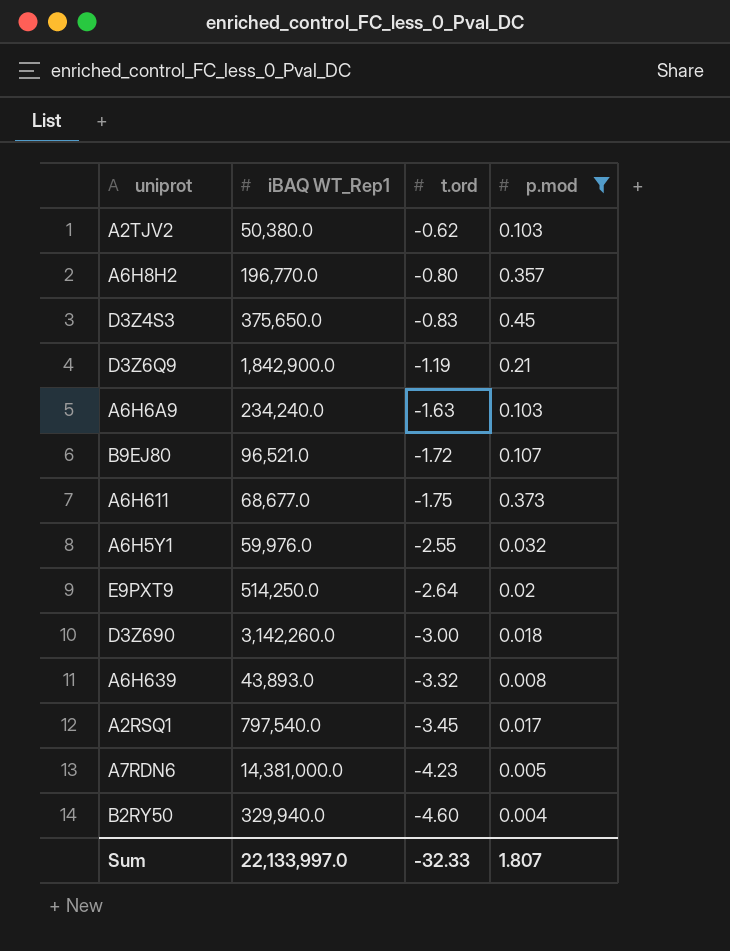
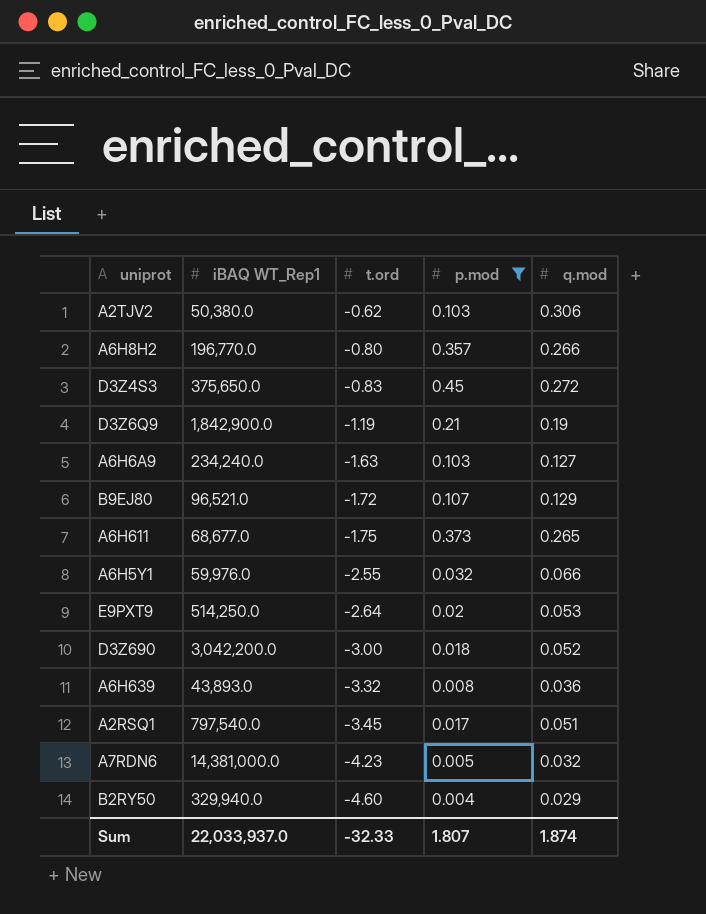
column q.mod | position: none -> 5
D3Z690 | iBAQ WT_Rep1: 3,142,260.0 -> 3,042,200.0
Sum | iBAQ WT_Rep1: 22,133,997.0 -> 22,033,937.0

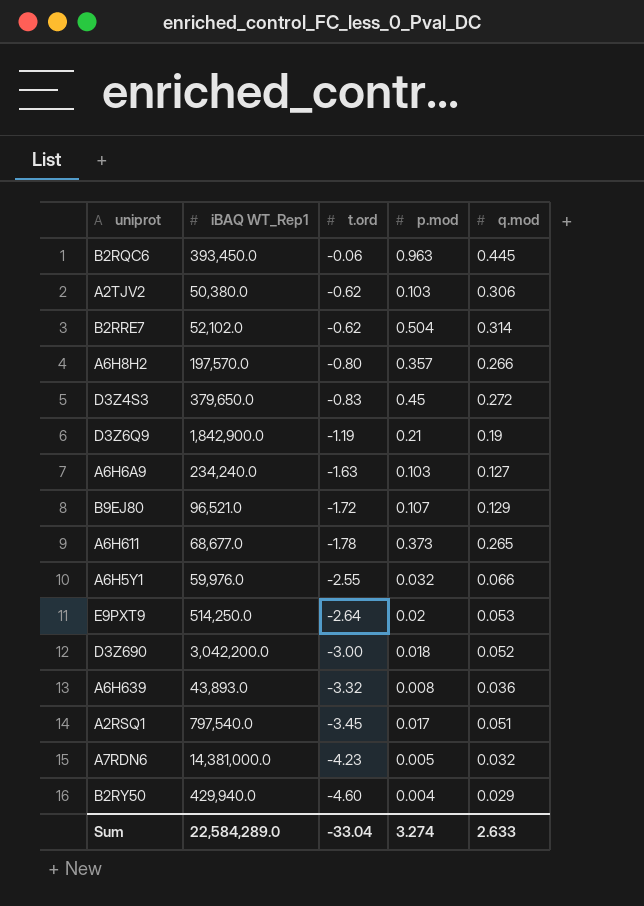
filter: p.mod <= 0.45 -> none
A6H8H2 | iBAQ WT_Rep1: 196,770.0 -> 197,570.0
D3Z4S3 | iBAQ WT_Rep1: 375,650.0 -> 379,650.0
A6H611 | t.ord: -1.75 -> -1.78
B2RY50 | iBAQ WT_Rep1: 329,940.0 -> 429,940.0
Sum | iBAQ WT_Rep1: 22,033,937.0 -> 22,584,289.0
Sum | t.ord: -32.33 -> -33.04
Sum | p.mod: 1.807 -> 3.274
Sum | q.mod: 1.874 -> 2.633

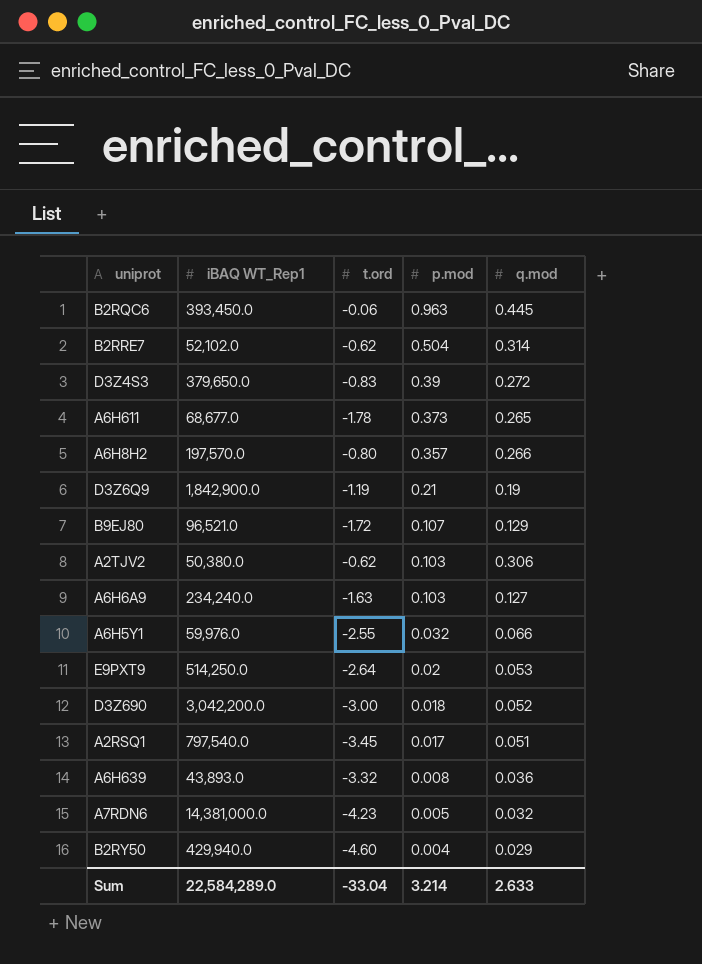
row order: t.ord descending -> p.mod descending
D3Z4S3 | p.mod: 0.45 -> 0.39
Sum | p.mod: 3.274 -> 3.214

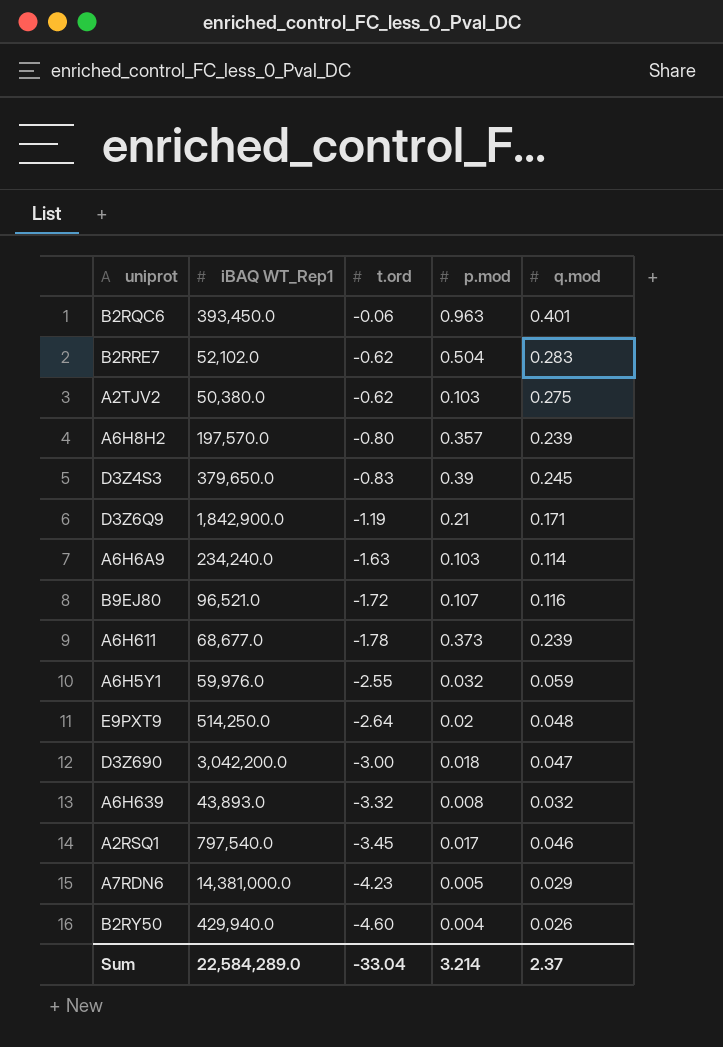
row order: p.mod descending -> t.ord descending
B2RQC6 | q.mod: 0.445 -> 0.401
B2RRE7 | q.mod: 0.314 -> 0.283
A2TJV2 | q.mod: 0.306 -> 0.275
A6H8H2 | q.mod: 0.266 -> 0.239
D3Z4S3 | q.mod: 0.272 -> 0.245
D3Z6Q9 | q.mod: 0.19 -> 0.171
A6H6A9 | q.mod: 0.127 -> 0.114
B9EJ80 | q.mod: 0.129 -> 0.116
A6H611 | q.mod: 0.265 -> 0.239
A6H5Y1 | q.mod: 0.066 -> 0.059
E9PXT9 | q.mod: 0.053 -> 0.048
D3Z690 | q.mod: 0.052 -> 0.047
A6H639 | q.mod: 0.036 -> 0.032
A2RSQ1 | q.mod: 0.051 -> 0.046
A7RDN6 | q.mod: 0.032 -> 0.029
B2RY50 | q.mod: 0.029 -> 0.026
Sum | q.mod: 2.633 -> 2.37

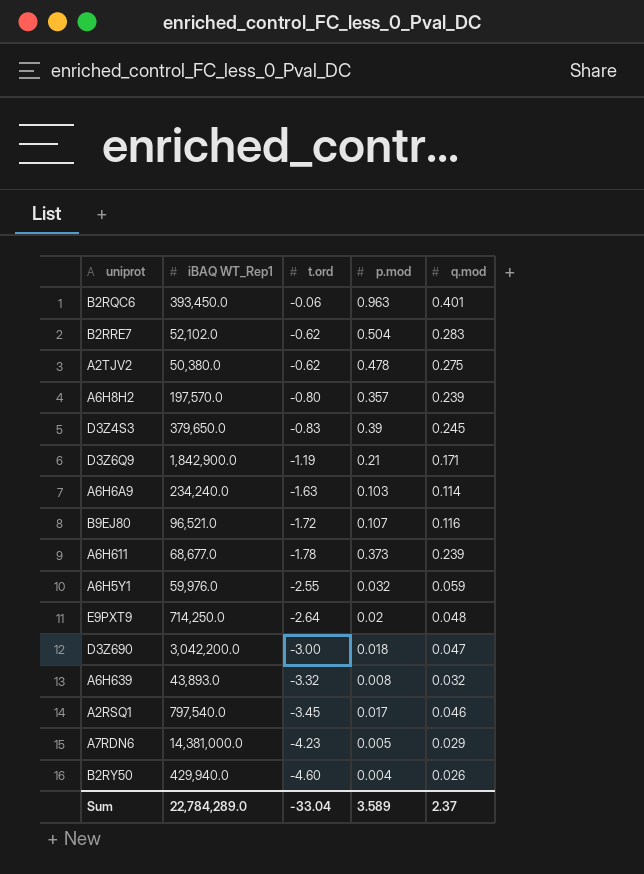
A2TJV2 | p.mod: 0.103 -> 0.478
E9PXT9 | iBAQ WT_Rep1: 514,250.0 -> 714,250.0
Sum | iBAQ WT_Rep1: 22,584,289.0 -> 22,784,289.0
Sum | p.mod: 3.214 -> 3.589

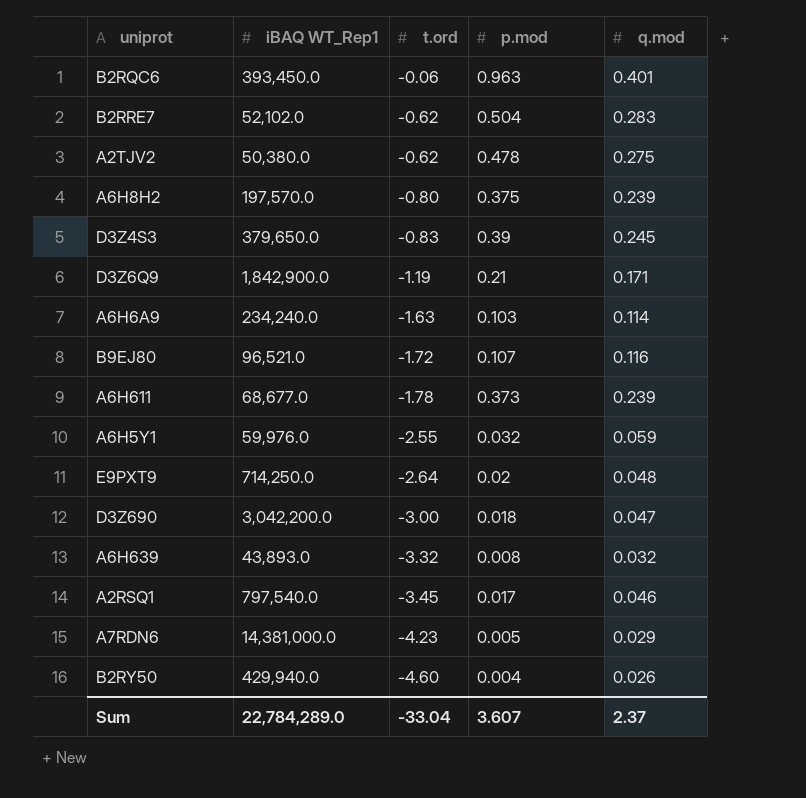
A6H8H2 | p.mod: 0.357 -> 0.375
Sum | p.mod: 3.589 -> 3.607

